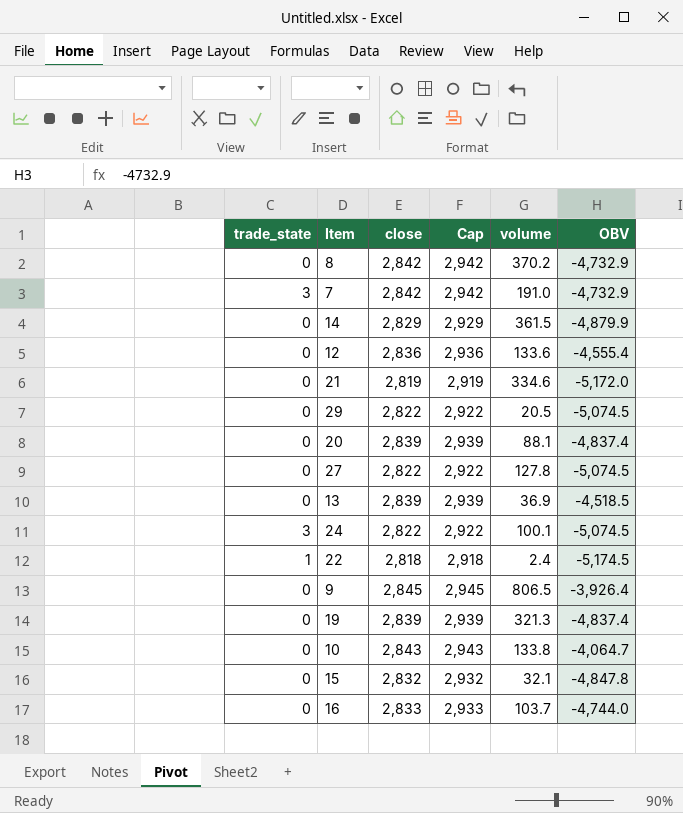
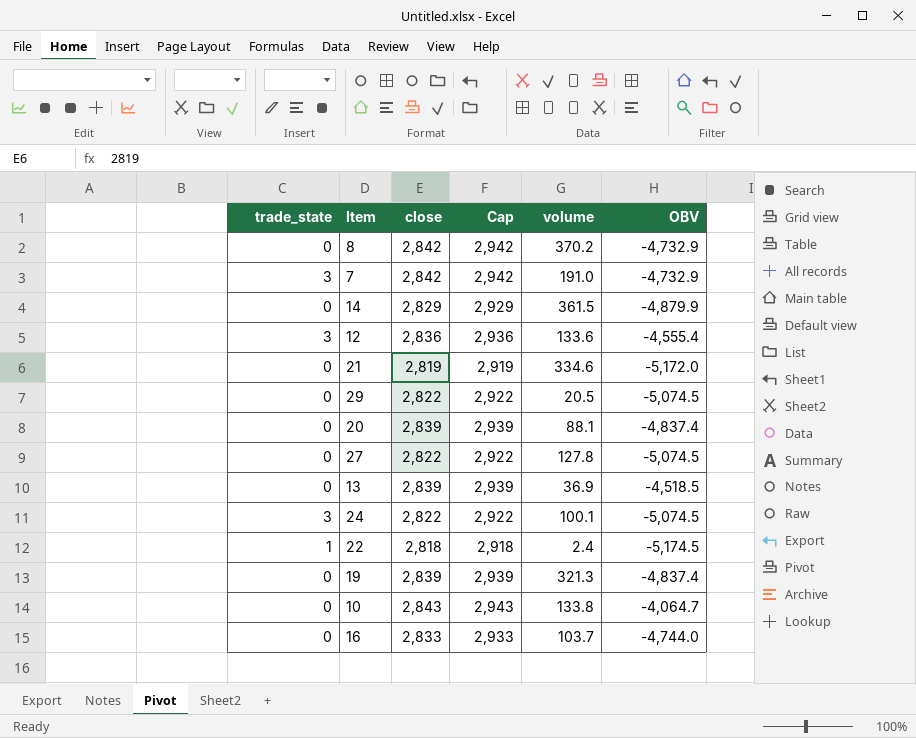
row 9: 0 | 2,845 | 2,945 | 806.5 | -3,926.4 -> none
row 15: 0 | 2,832 | 2,932 | 32.1 | -4,847.8 -> none
12 | trade_state: 0 -> 3

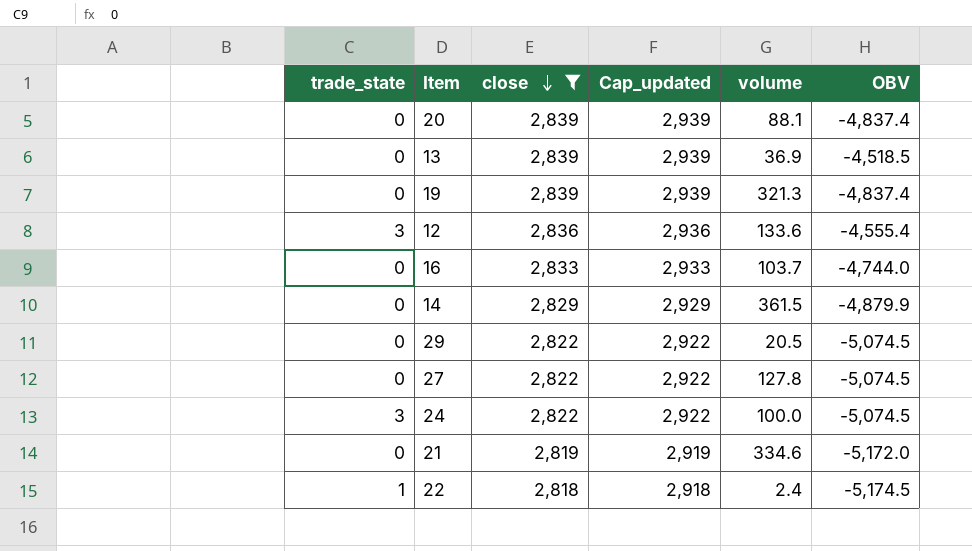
filter: none -> close <= 2,839
row order: none -> close descending
column name: Cap -> Cap_updated
24 | volume: 100.1 -> 100.0

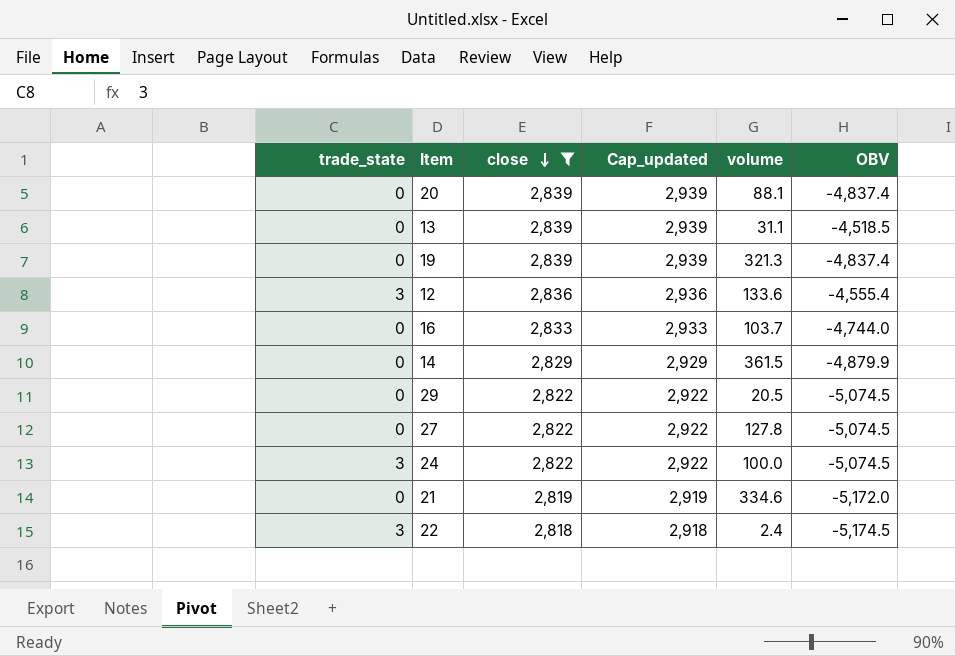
13 | volume: 36.9 -> 31.1
22 | trade_state: 1 -> 3

